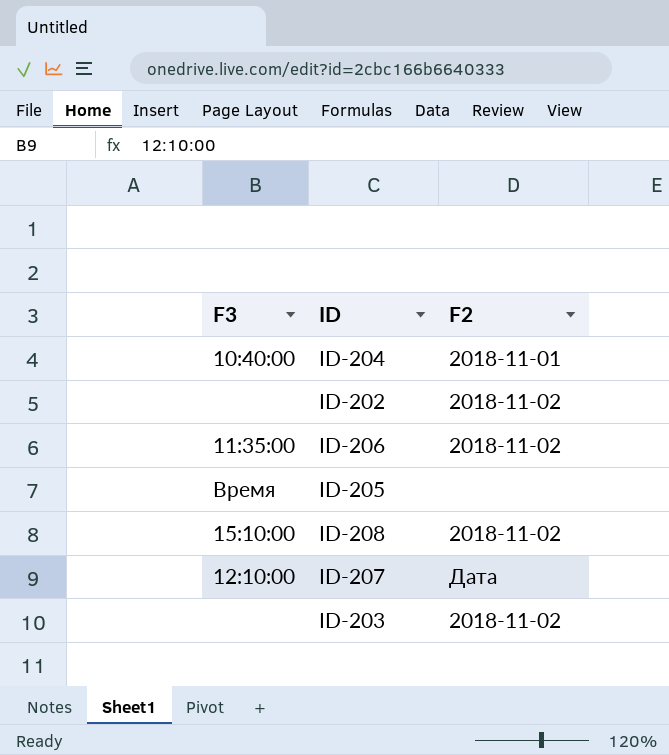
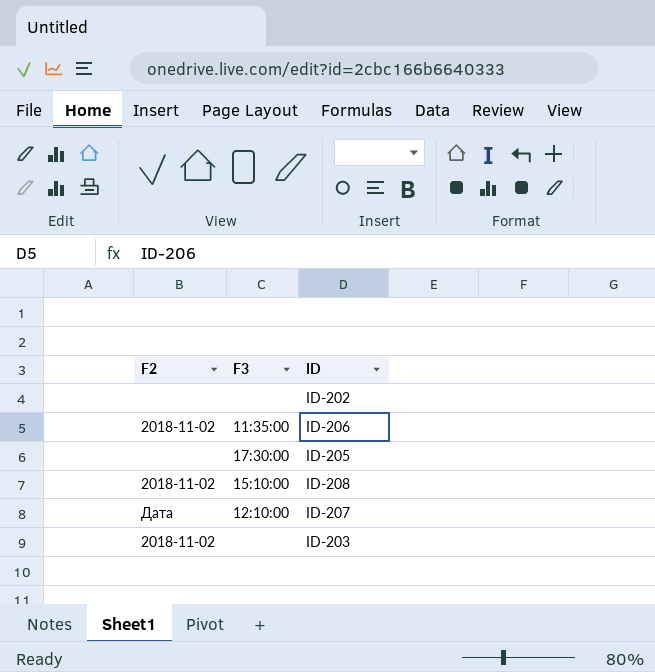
column F2 | position: 3 -> 1
row ID-204: 10:40:00 | 2018-11-01 -> none
ID-202 | F2: 2018-11-02 -> none
ID-205 | F3: Время -> 17:30:00

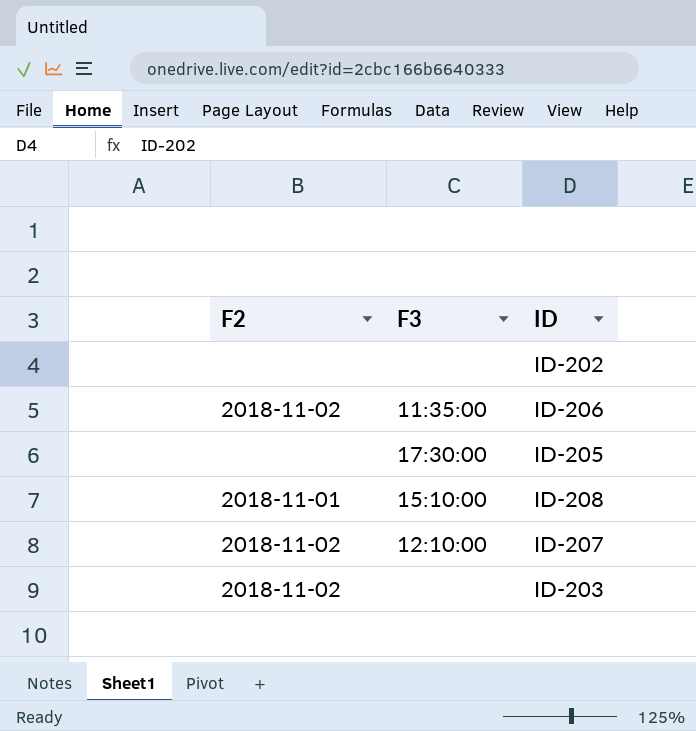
ID-208 | F2: 2018-11-02 -> 2018-11-01
ID-207 | F2: Дата -> 2018-11-02

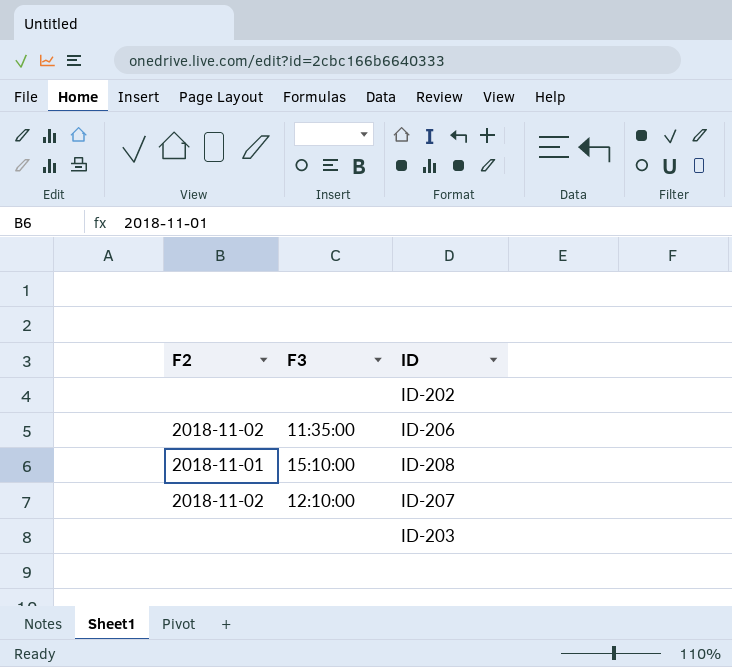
row ID-205: none | 17:30:00 -> none
ID-203 | F2: 2018-11-02 -> none

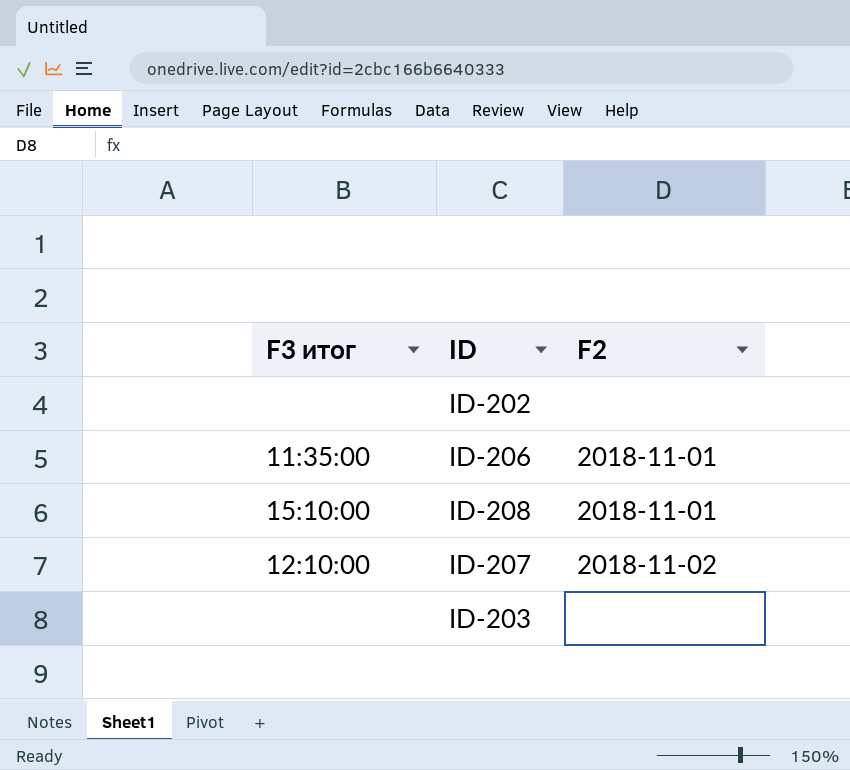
column name: F3 -> F3 итог
column F2 | position: 1 -> 3
ID-206 | F2: 2018-11-02 -> 2018-11-01

